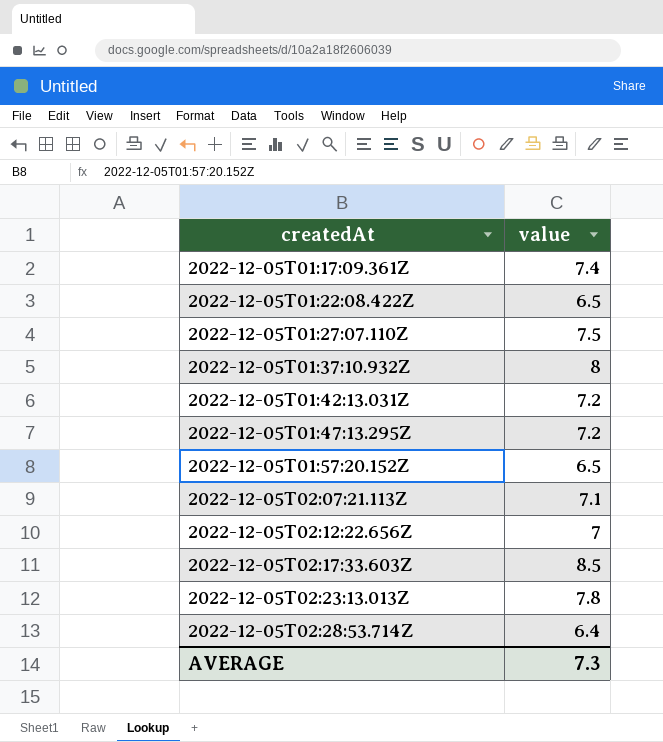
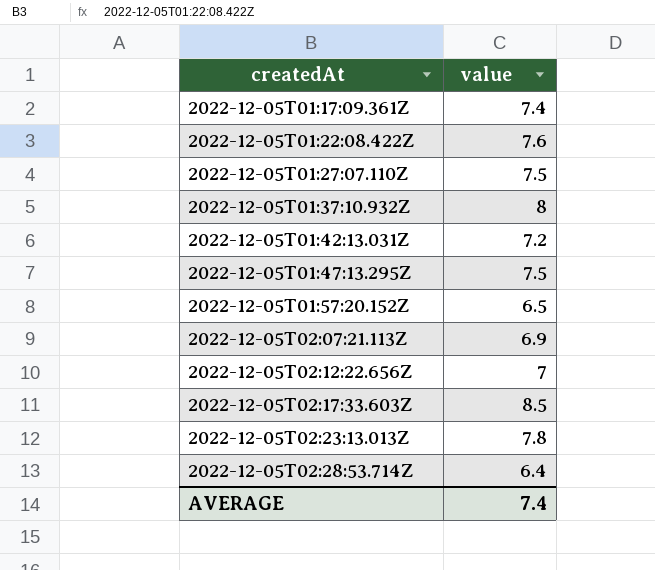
2022-12-05T01:22:08.422Z | value: 6.5 -> 7.6
2022-12-05T01:47:13.295Z | value: 7.2 -> 7.5
2022-12-05T02:07:21.113Z | value: 7.1 -> 6.9
AVERAGE | value: 7.3 -> 7.4

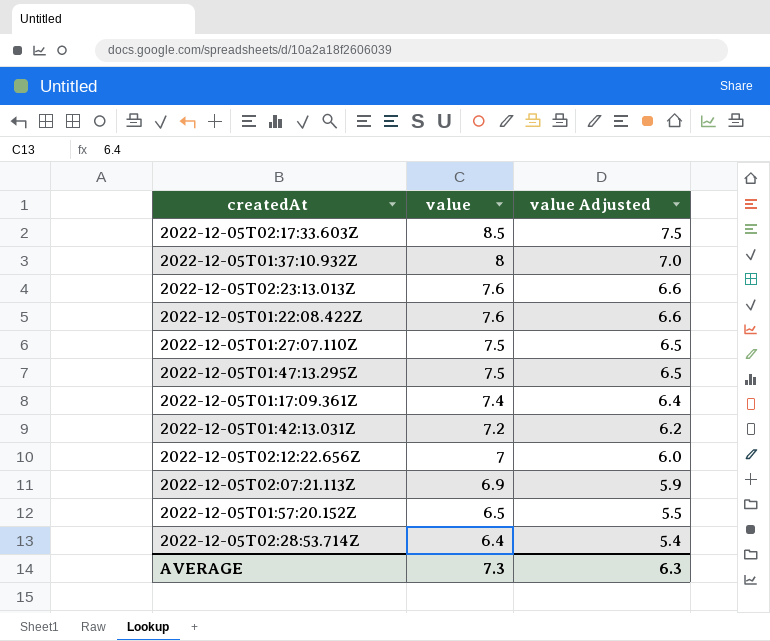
row order: createdAt ascending -> value descending
column value Adjusted | formula: none -> [value] - 1
2022-12-05T02:23:13.013Z | value: 7.8 -> 7.6
AVERAGE | value: 7.4 -> 7.3

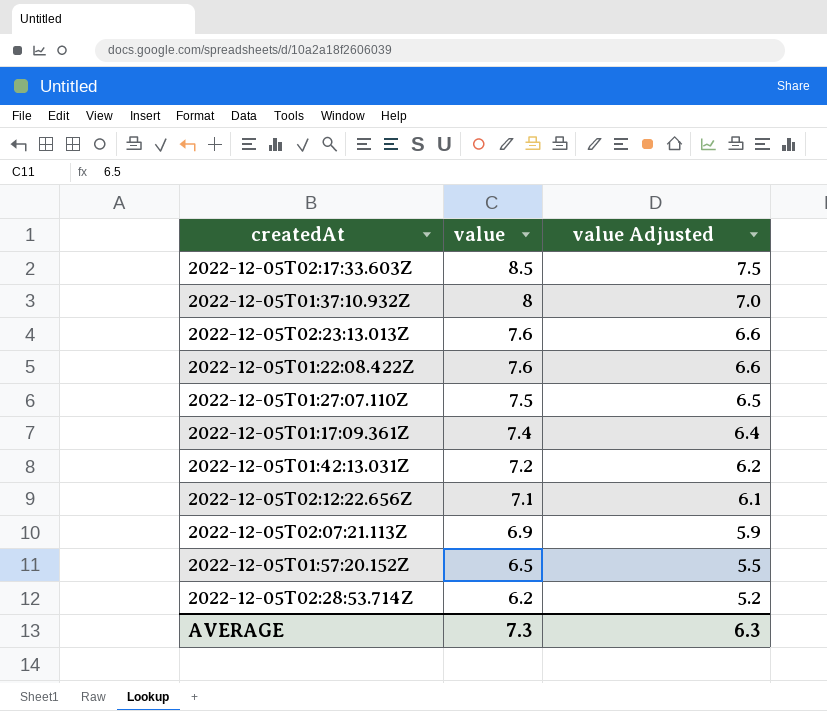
row 2022-12-05T01:47:13.295Z: 7.5 | 6.5 -> none
2022-12-05T02:12:22.656Z | value: 7 -> 7.1
2022-12-05T02:12:22.656Z | value Adjusted: 6.0 -> 6.1
2022-12-05T02:28:53.714Z | value: 6.4 -> 6.2
2022-12-05T02:28:53.714Z | value Adjusted: 5.4 -> 5.2

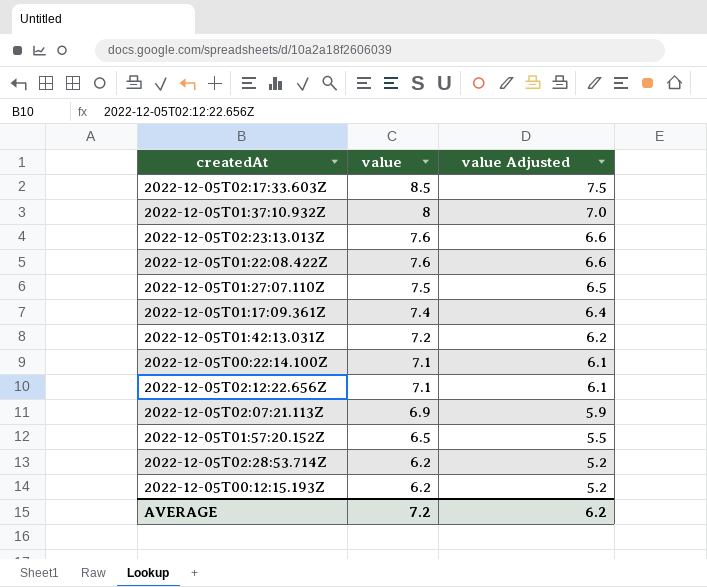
row 2022-12-05T00:22:14.100Z: none -> 7.1 | 6.1
row 2022-12-05T00:12:15.193Z: none -> 6.2 | 5.2
AVERAGE | value: 7.3 -> 7.2
AVERAGE | value Adjusted: 6.3 -> 6.2

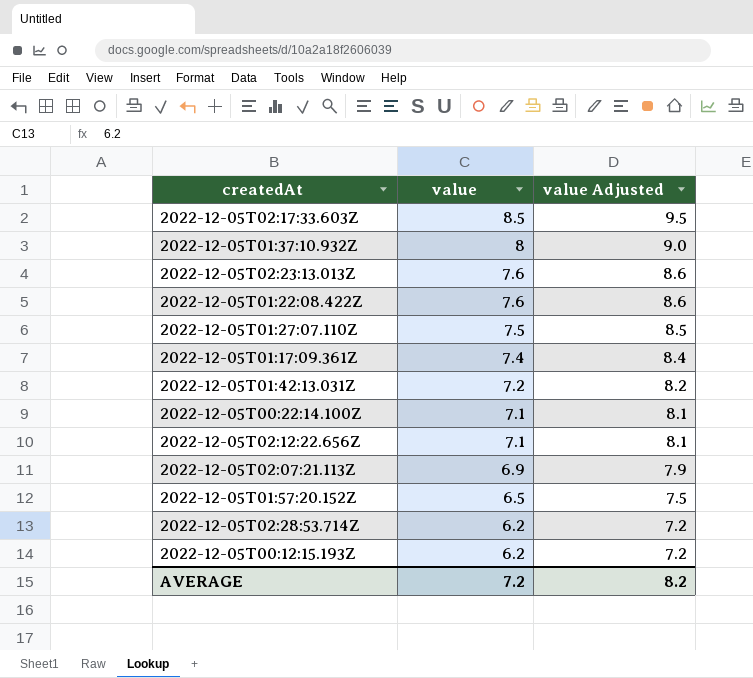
column value Adjusted | formula: [value] - 1 -> [value] + 1
AVERAGE | value Adjusted: 6.2 -> 8.2

